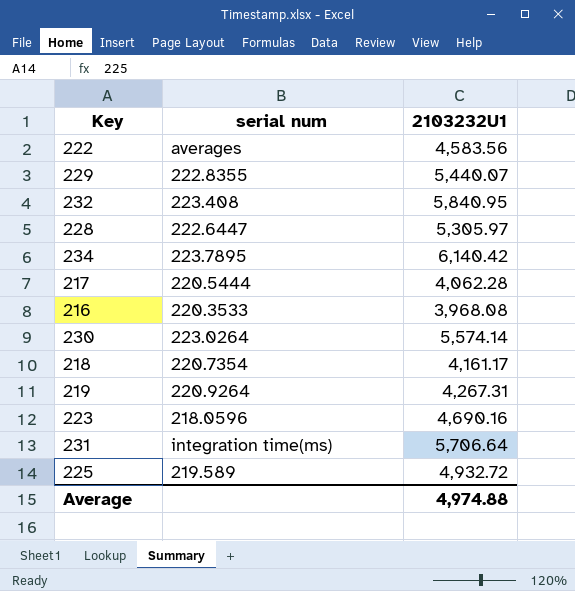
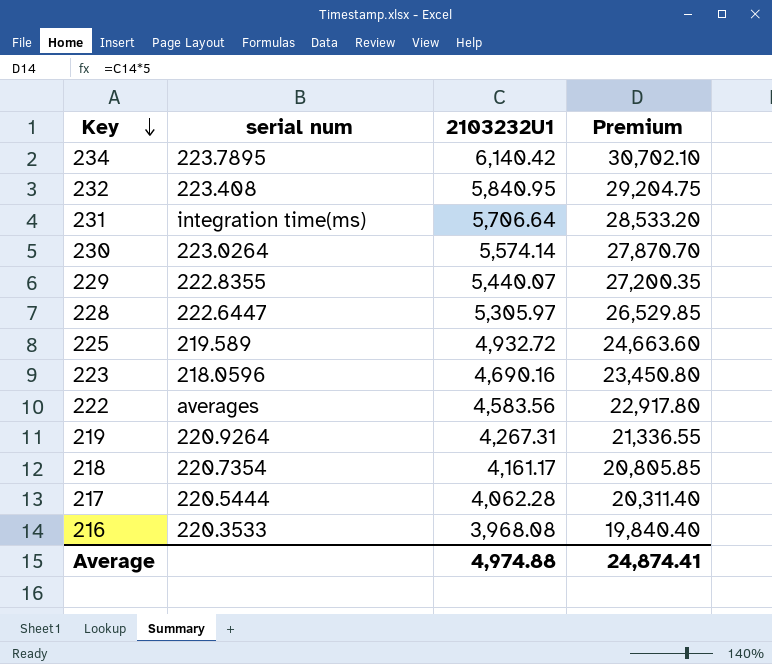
row order: none -> Key descending
column Premium | formula: none -> [2103232U1] * 5

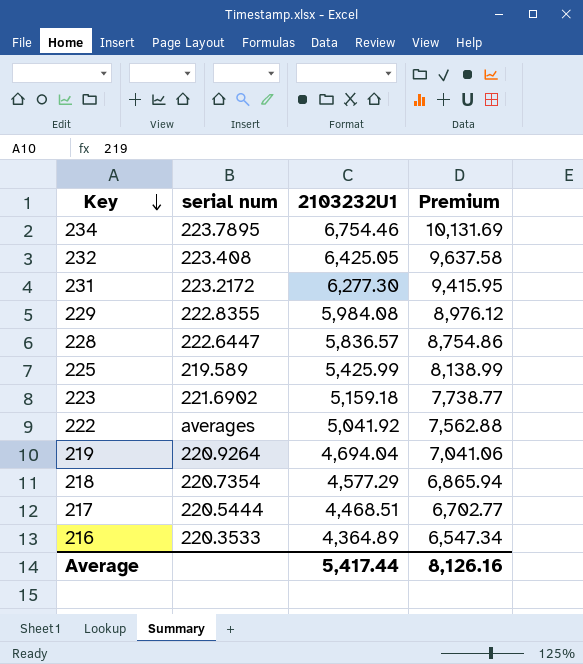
column Premium | formula: [2103232U1] * 5 -> [2103232U1] * 1.5
row 230: 223.0264 | 5,574.14 | 27,870.70 -> none
234 | 2103232U1: 6,140.42 -> 6,754.46
232 | 2103232U1: 5,840.95 -> 6,425.05
231 | serial num: integration time(ms) -> 223.2172
231 | 2103232U1: 5,706.64 -> 6,277.30
229 | 2103232U1: 5,440.07 -> 5,984.08
228 | 2103232U1: 5,305.97 -> 5,836.57
225 | 2103232U1: 4,932.72 -> 5,425.99
223 | serial num: 218.0596 -> 221.6902
223 | 2103232U1: 4,690.16 -> 5,159.18
222 | 2103232U1: 4,583.56 -> 5,041.92
219 | 2103232U1: 4,267.31 -> 4,694.04
218 | 2103232U1: 4,161.17 -> 4,577.29
217 | 2103232U1: 4,062.28 -> 4,468.51
216 | 2103232U1: 3,968.08 -> 4,364.89
Average | 2103232U1: 4,974.88 -> 5,417.44
Average | Premium: 24,874.41 -> 8,126.16

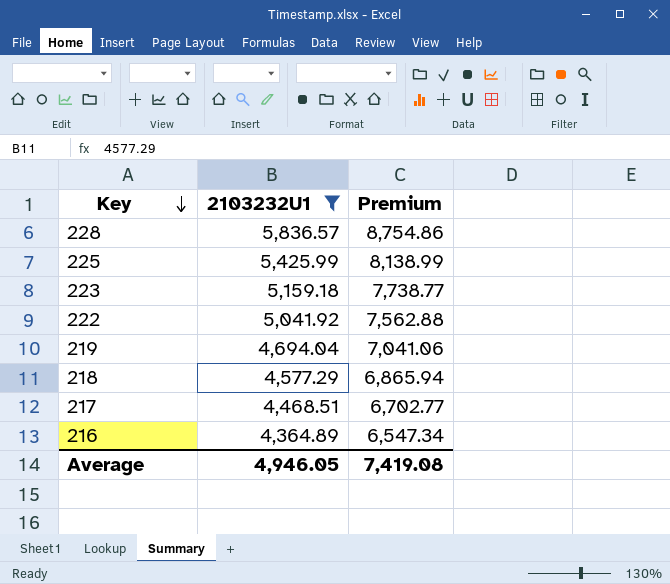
filter: none -> 2103232U1 <= 5,836.57
column serial num | position: 2 -> none
Average | 2103232U1: 5,417.44 -> 4,946.05
Average | Premium: 8,126.16 -> 7,419.08

